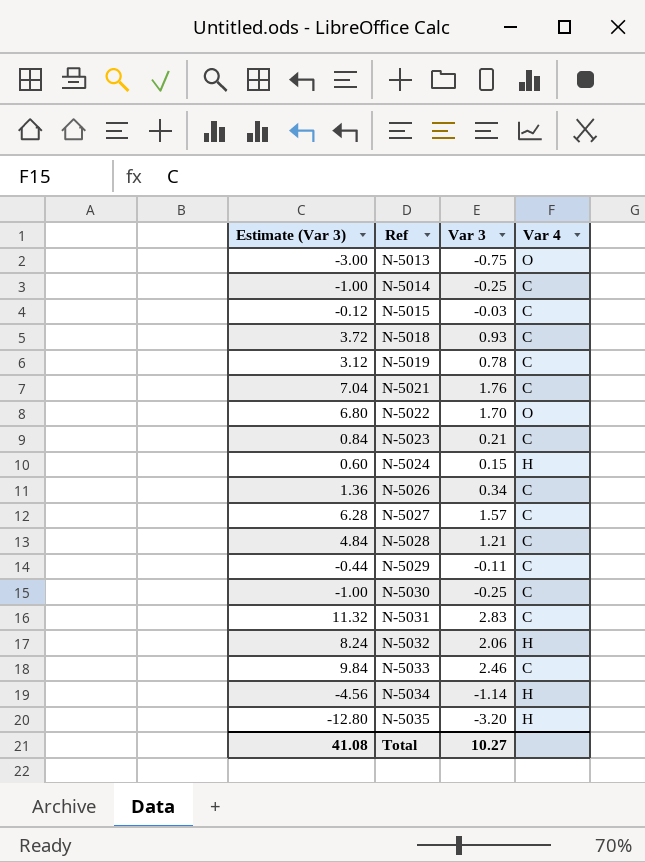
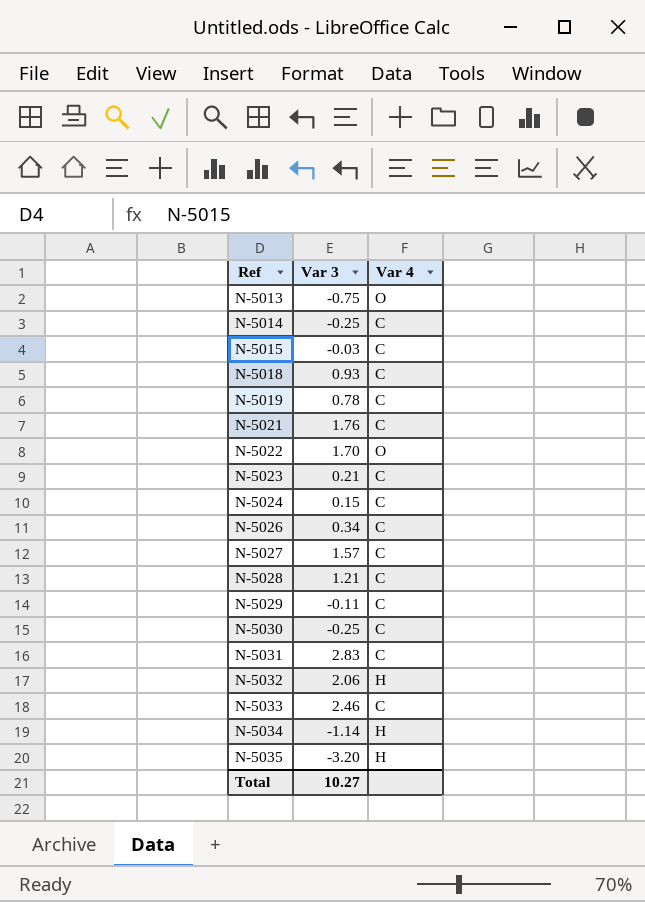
column Estimate (Var 3) | formula: [Var 3] * 4 -> none
N-5024 | Var 4: H -> C

